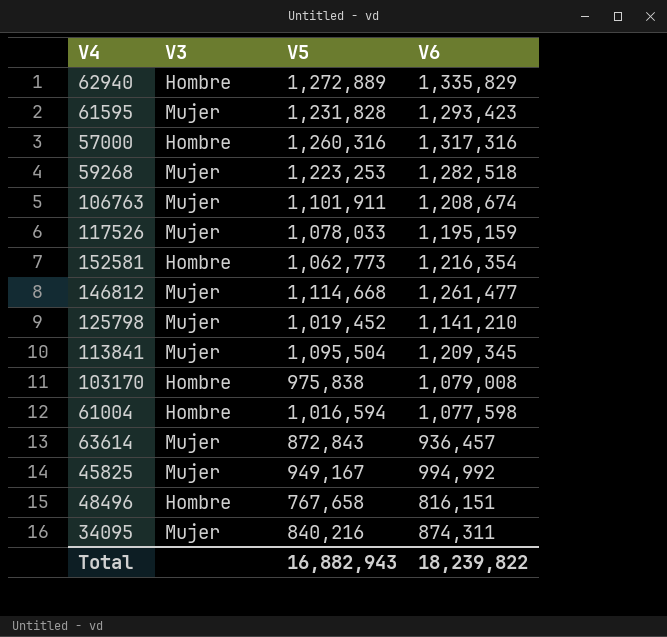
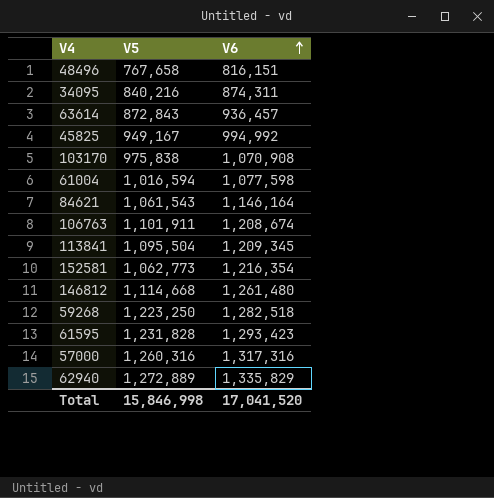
row order: none -> V6 ascending
column V3 | position: 2 -> none
row 117526: Mujer | 1,078,033 | 1,195,159 -> none
row 125798: Mujer | 1,019,452 | 1,141,210 -> none
103170 | V6: 1,079,008 -> 1,070,908
row 84621: none -> 1,061,543 | 1,146,164
146812 | V6: 1,261,477 -> 1,261,480
59268 | V5: 1,223,253 -> 1,223,250
Total | V5: 16,882,943 -> 15,846,998
Total | V6: 18,239,822 -> 17,041,520

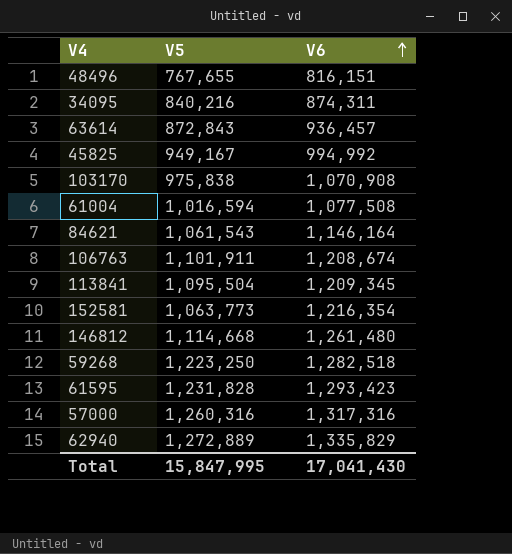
48496 | V5: 767,658 -> 767,655
61004 | V6: 1,077,598 -> 1,077,508
152581 | V5: 1,062,773 -> 1,063,773
Total | V5: 15,846,998 -> 15,847,995
Total | V6: 17,041,520 -> 17,041,430

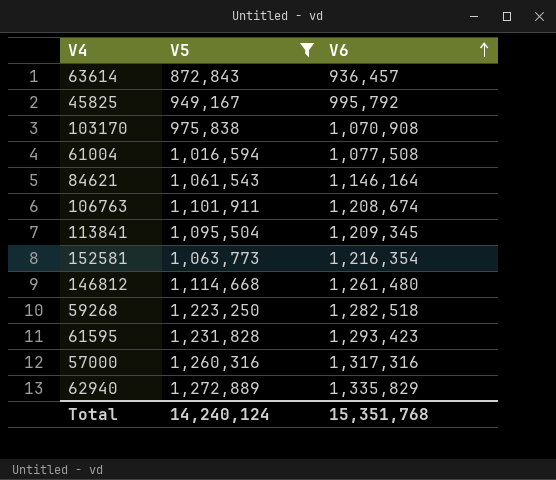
filter: none -> V5 >= 872,843
45825 | V6: 994,992 -> 995,792
Total | V5: 15,847,995 -> 14,240,124
Total | V6: 17,041,430 -> 15,351,768

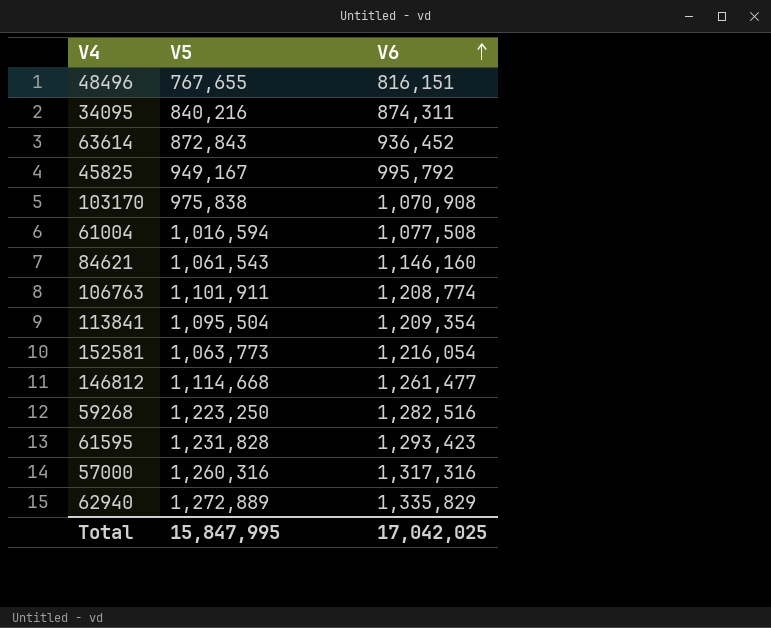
filter: V5 >= 872,843 -> none
63614 | V6: 936,457 -> 936,452
84621 | V6: 1,146,164 -> 1,146,160
106763 | V6: 1,208,674 -> 1,208,774
113841 | V6: 1,209,345 -> 1,209,354
152581 | V6: 1,216,354 -> 1,216,054
146812 | V6: 1,261,480 -> 1,261,477
59268 | V6: 1,282,518 -> 1,282,516
Total | V5: 14,240,124 -> 15,847,995
Total | V6: 15,351,768 -> 17,042,025

